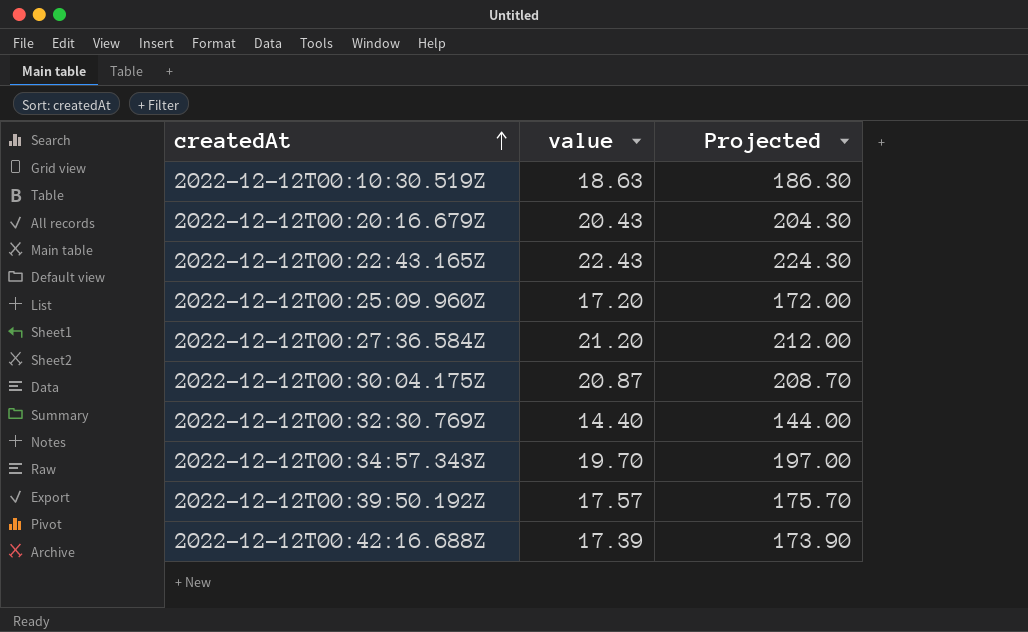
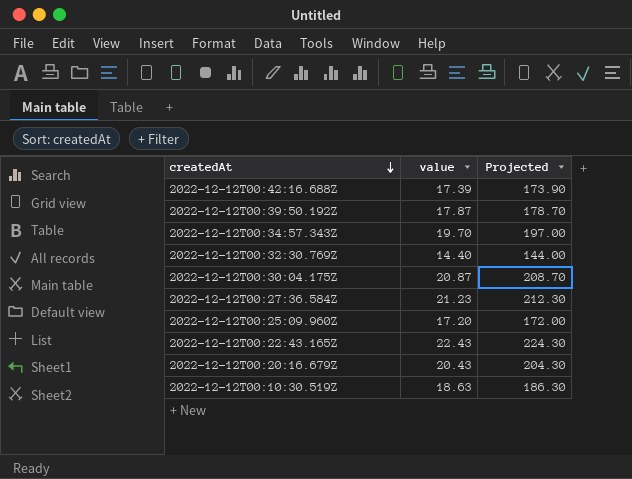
row order: createdAt ascending -> createdAt descending
2022-12-12T00:39:50.192Z | value: 17.57 -> 17.87
2022-12-12T00:39:50.192Z | Projected: 175.70 -> 178.70
2022-12-12T00:27:36.584Z | value: 21.20 -> 21.23
2022-12-12T00:27:36.584Z | Projected: 212.00 -> 212.30

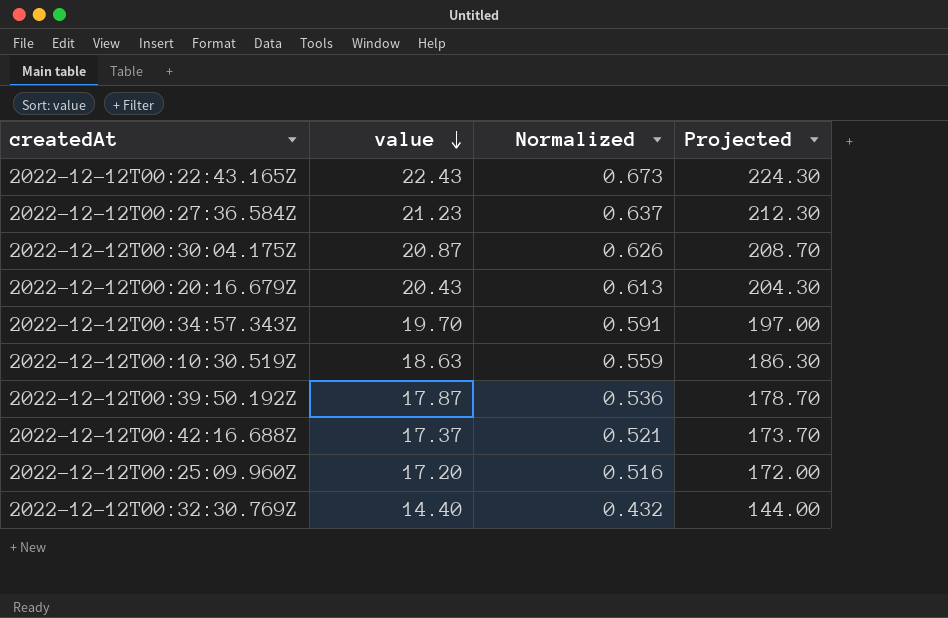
row order: createdAt descending -> value descending
column Normalized | formula: none -> [value] * 0.03
2022-12-12T00:42:16.688Z | value: 17.39 -> 17.37
2022-12-12T00:42:16.688Z | Projected: 173.90 -> 173.70

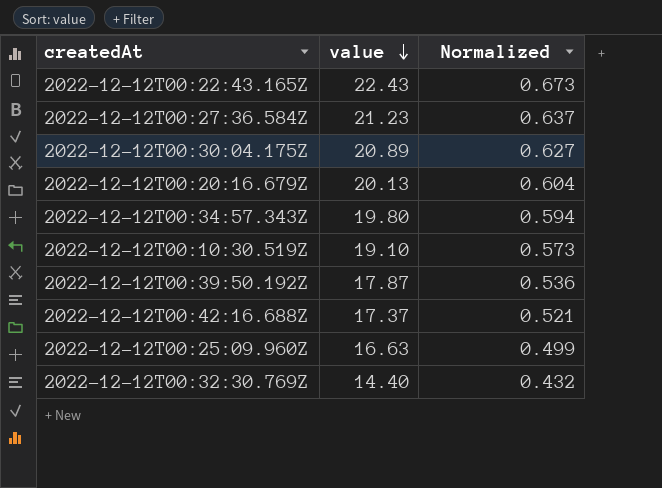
column Projected | formula: [value] * 10 -> none
2022-12-12T00:30:04.175Z | value: 20.87 -> 20.89
2022-12-12T00:30:04.175Z | Normalized: 0.626 -> 0.627
2022-12-12T00:20:16.679Z | value: 20.43 -> 20.13
2022-12-12T00:20:16.679Z | Normalized: 0.613 -> 0.604
2022-12-12T00:34:57.343Z | value: 19.70 -> 19.80
2022-12-12T00:34:57.343Z | Normalized: 0.591 -> 0.594
2022-12-12T00:10:30.519Z | value: 18.63 -> 19.10
2022-12-12T00:10:30.519Z | Normalized: 0.559 -> 0.573
2022-12-12T00:25:09.960Z | value: 17.20 -> 16.63
2022-12-12T00:25:09.960Z | Normalized: 0.516 -> 0.499

